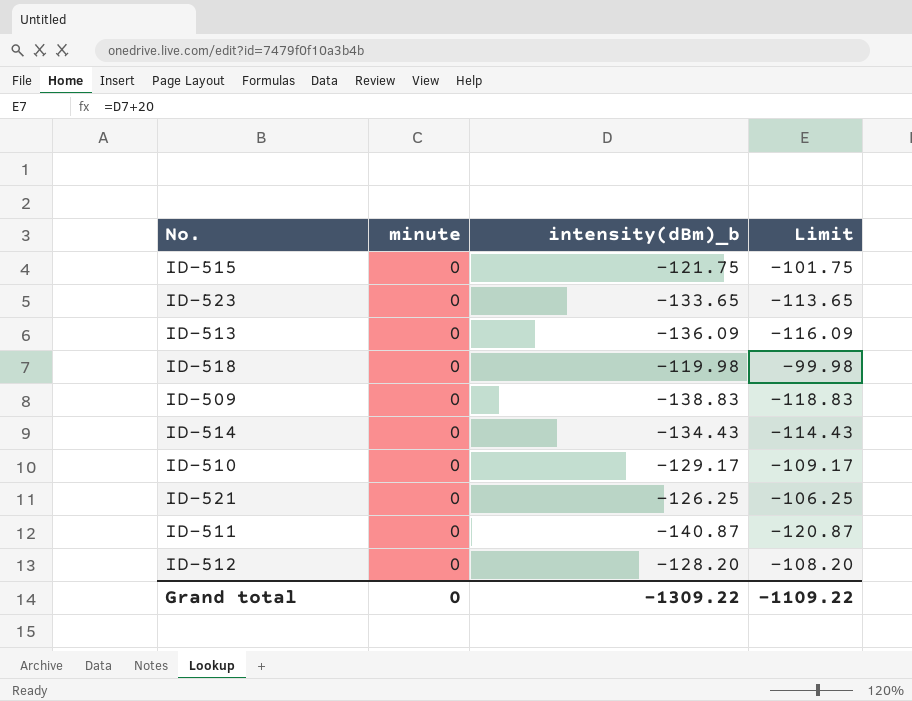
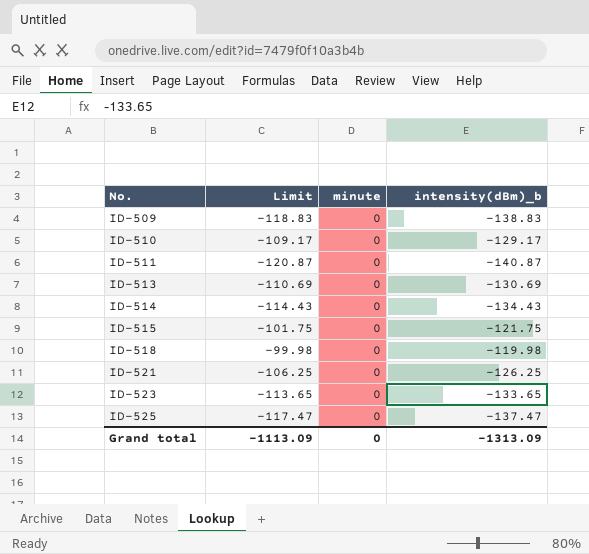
row order: none -> No. ascending
column Limit | position: 4 -> 2
row ID-512: 0 | -128.20 | -108.20 -> none
ID-513 | Limit: -116.09 -> -110.69
ID-513 | intensity(dBm)_b: -136.09 -> -130.69
row ID-525: none -> -117.47 | 0 | -137.47
Grand total | Limit: -1109.22 -> -1113.09
Grand total | intensity(dBm)_b: -1309.22 -> -1313.09

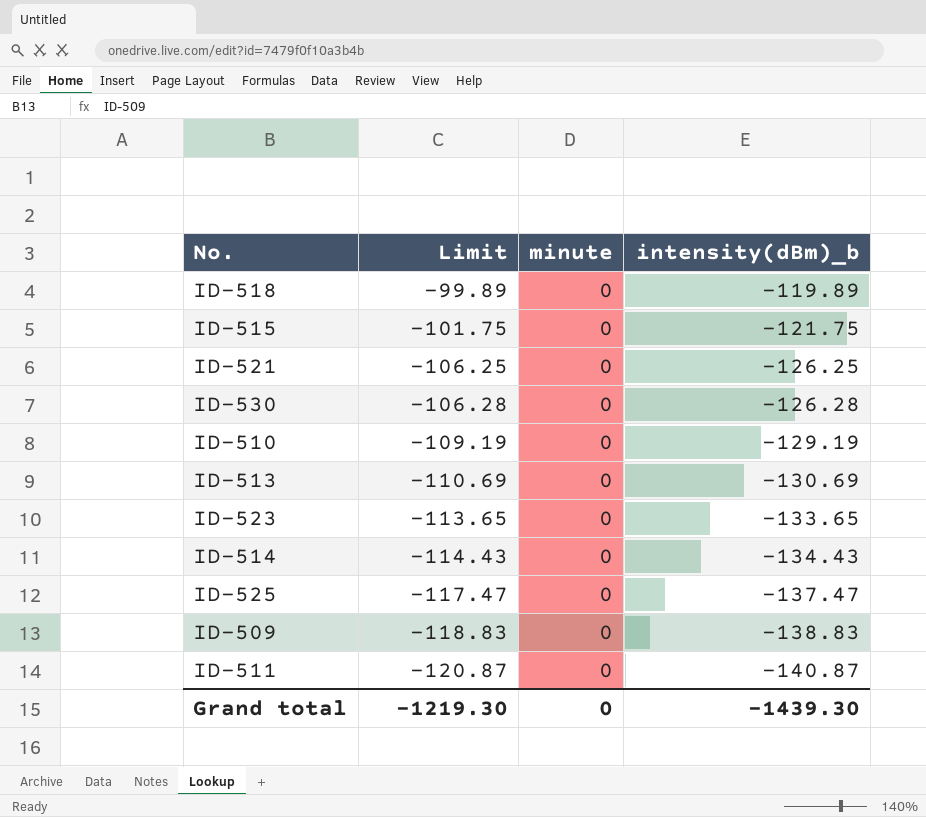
row order: No. ascending -> Limit descending
ID-518 | Limit: -99.98 -> -99.89
ID-518 | intensity(dBm)_b: -119.98 -> -119.89
row ID-530: none -> -106.28 | 0 | -126.28
ID-510 | Limit: -109.17 -> -109.19
ID-510 | intensity(dBm)_b: -129.17 -> -129.19
Grand total | Limit: -1113.09 -> -1219.30
Grand total | intensity(dBm)_b: -1313.09 -> -1439.30

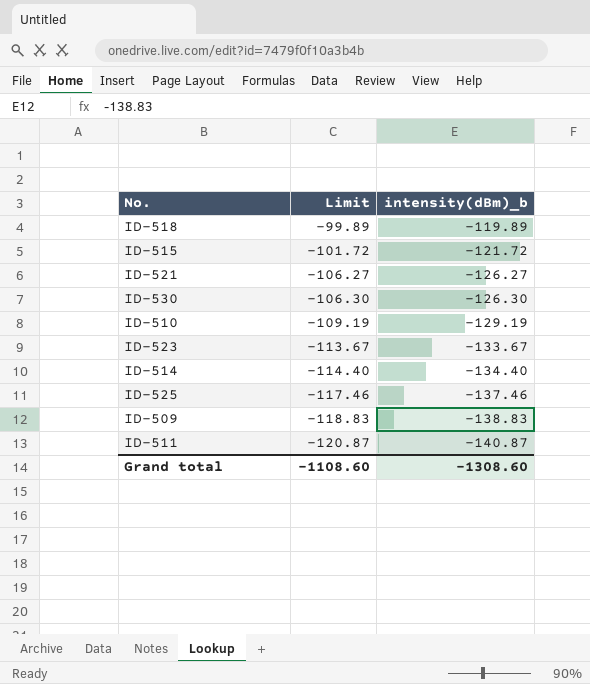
column minute | position: 3 -> none
row ID-513: -110.69 | 0 | -130.69 -> none
ID-515 | Limit: -101.75 -> -101.72
ID-515 | intensity(dBm)_b: -121.75 -> -121.72
ID-521 | Limit: -106.25 -> -106.27
ID-521 | intensity(dBm)_b: -126.25 -> -126.27
ID-530 | Limit: -106.28 -> -106.30
ID-530 | intensity(dBm)_b: -126.28 -> -126.30
ID-523 | Limit: -113.65 -> -113.67
ID-523 | intensity(dBm)_b: -133.65 -> -133.67
ID-514 | Limit: -114.43 -> -114.40
ID-514 | intensity(dBm)_b: -134.43 -> -134.40
ID-525 | Limit: -117.47 -> -117.46
ID-525 | intensity(dBm)_b: -137.47 -> -137.46
Grand total | Limit: -1219.30 -> -1108.60
Grand total | intensity(dBm)_b: -1439.30 -> -1308.60

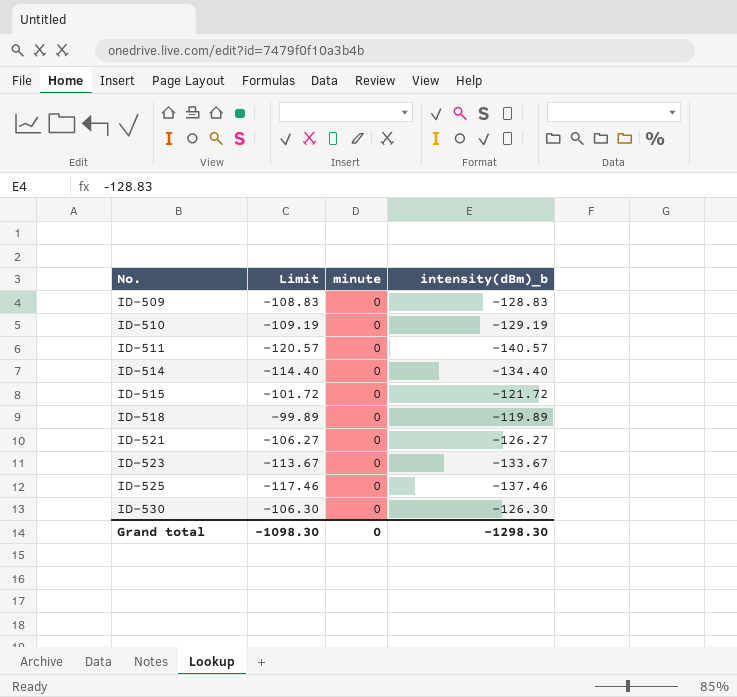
row order: Limit descending -> No. ascending
column minute | position: none -> 3
ID-509 | Limit: -118.83 -> -108.83
ID-509 | intensity(dBm)_b: -138.83 -> -128.83
ID-511 | Limit: -120.87 -> -120.57
ID-511 | intensity(dBm)_b: -140.87 -> -140.57
Grand total | Limit: -1108.60 -> -1098.30
Grand total | intensity(dBm)_b: -1308.60 -> -1298.30

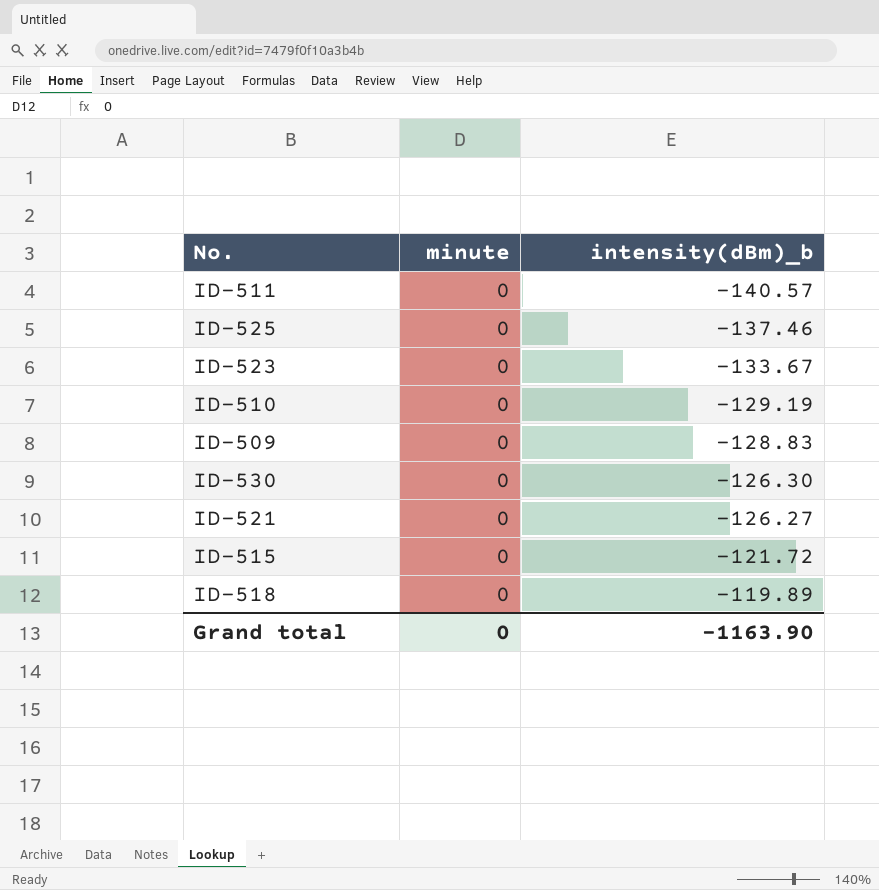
row order: No. ascending -> intensity(dBm)_b ascending
column Limit | formula: [intensity(dBm)_b] + 20 -> none
row ID-514: -114.40 | 0 | -134.40 -> none
Grand total | intensity(dBm)_b: -1298.30 -> -1163.90

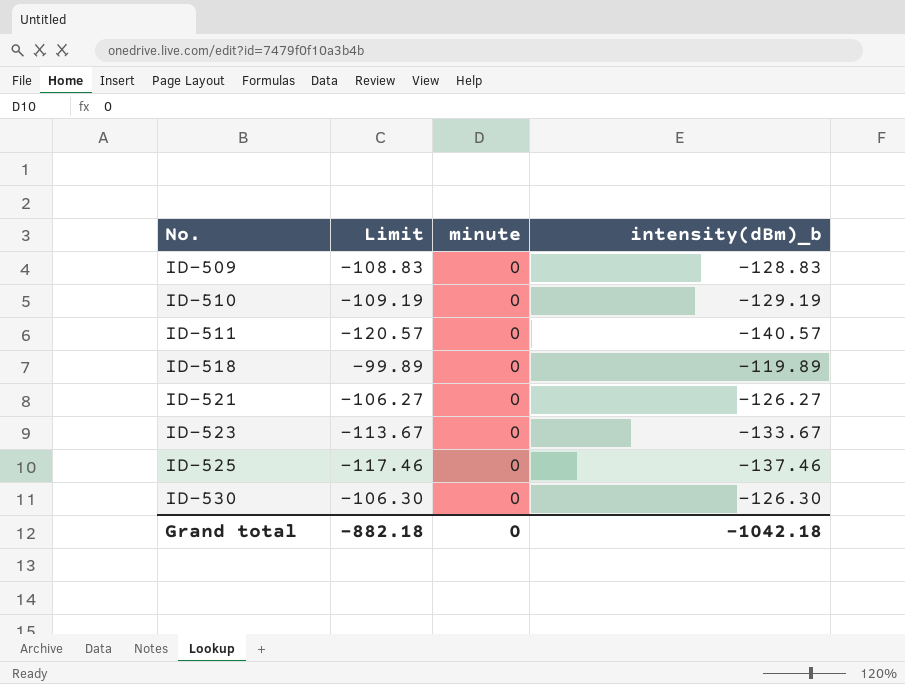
row order: intensity(dBm)_b ascending -> No. ascending
column Limit | formula: none -> [intensity(dBm)_b] + 20
row ID-515: 0 | -121.72 -> none
Grand total | intensity(dBm)_b: -1163.90 -> -1042.18

